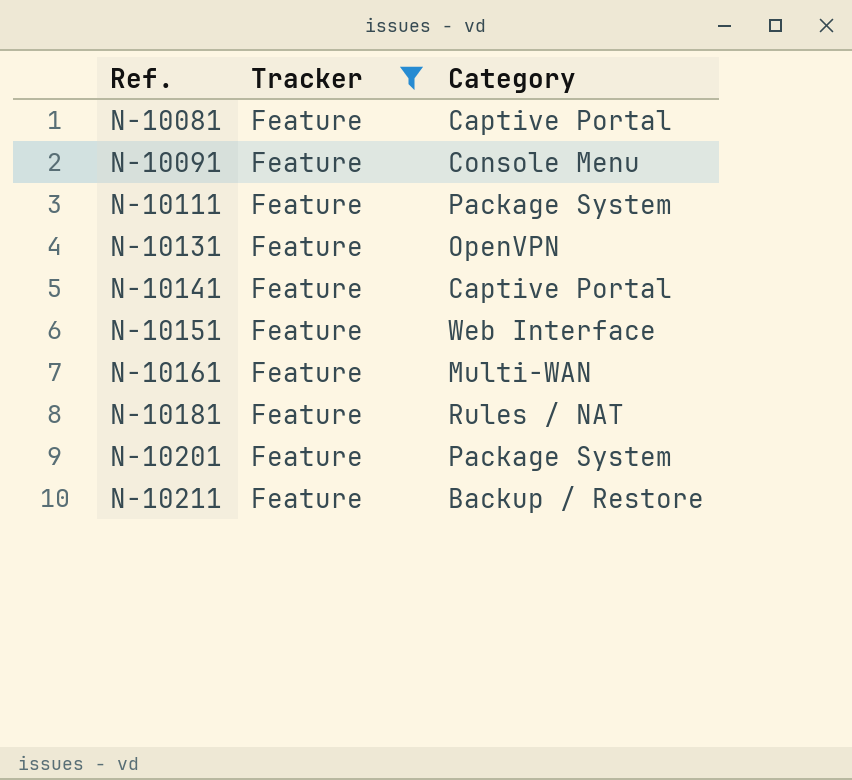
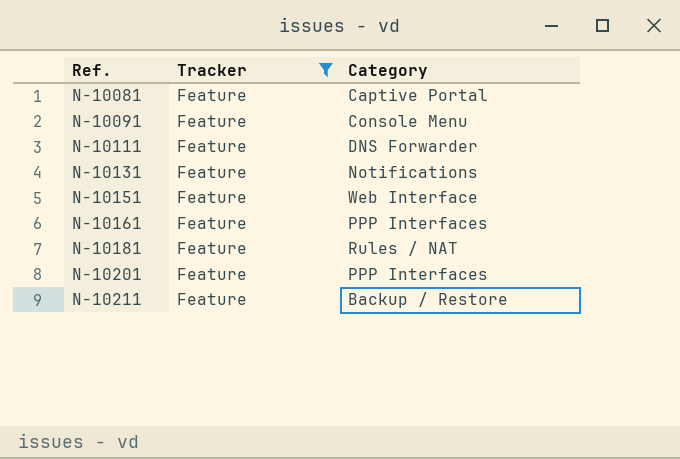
row N-10141: Feature | Captive Portal -> none
N-10111 | Category: Package System -> DNS Forwarder
N-10131 | Category: OpenVPN -> Notifications
N-10161 | Category: Multi-WAN -> PPP Interfaces
N-10201 | Category: Package System -> PPP Interfaces

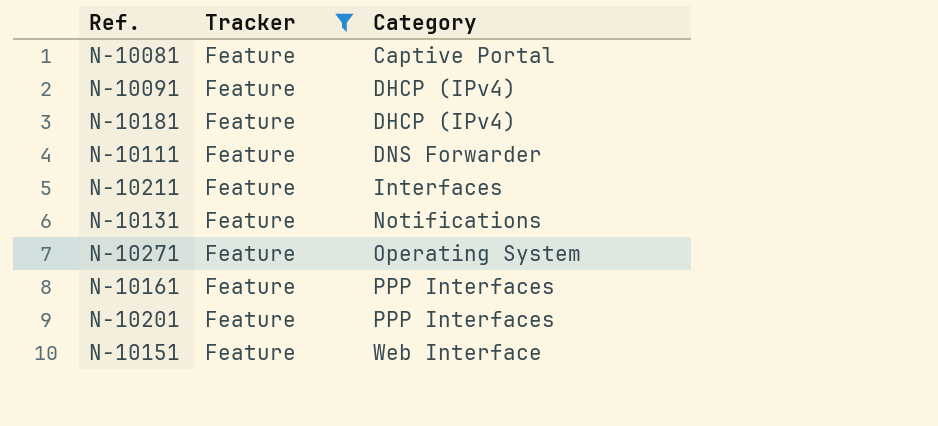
row order: Ref. ascending -> Category ascending
N-10091 | Category: Console Menu -> DHCP (IPv4)
N-10181 | Category: Rules / NAT -> DHCP (IPv4)
N-10211 | Category: Backup / Restore -> Interfaces
row N-10271: none -> Feature | Operating System

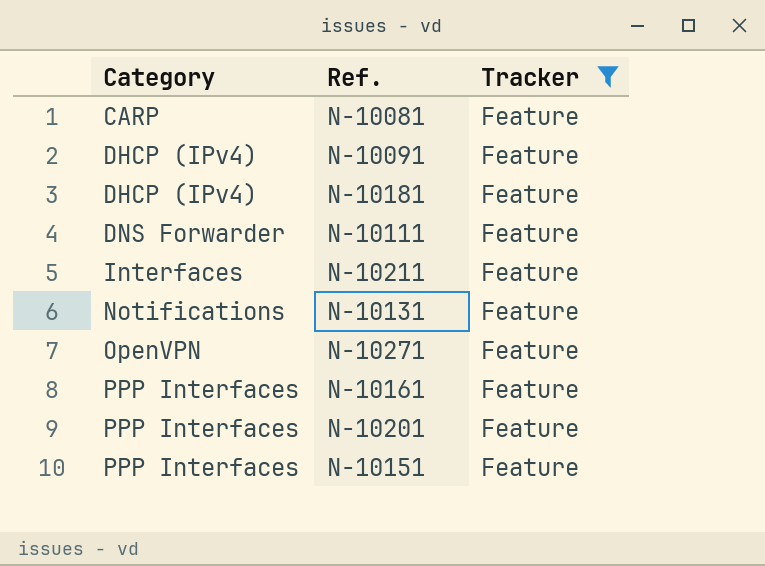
column Category | position: 3 -> 1
N-10081 | Category: Captive Portal -> CARP
N-10271 | Category: Operating System -> OpenVPN
N-10151 | Category: Web Interface -> PPP Interfaces

